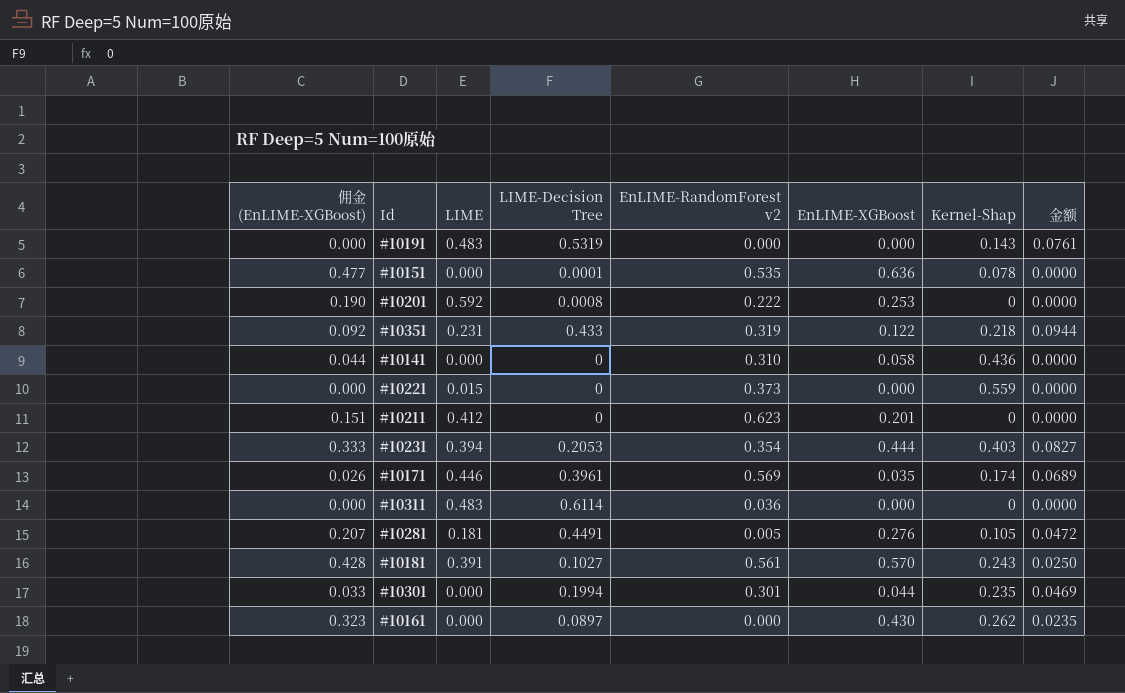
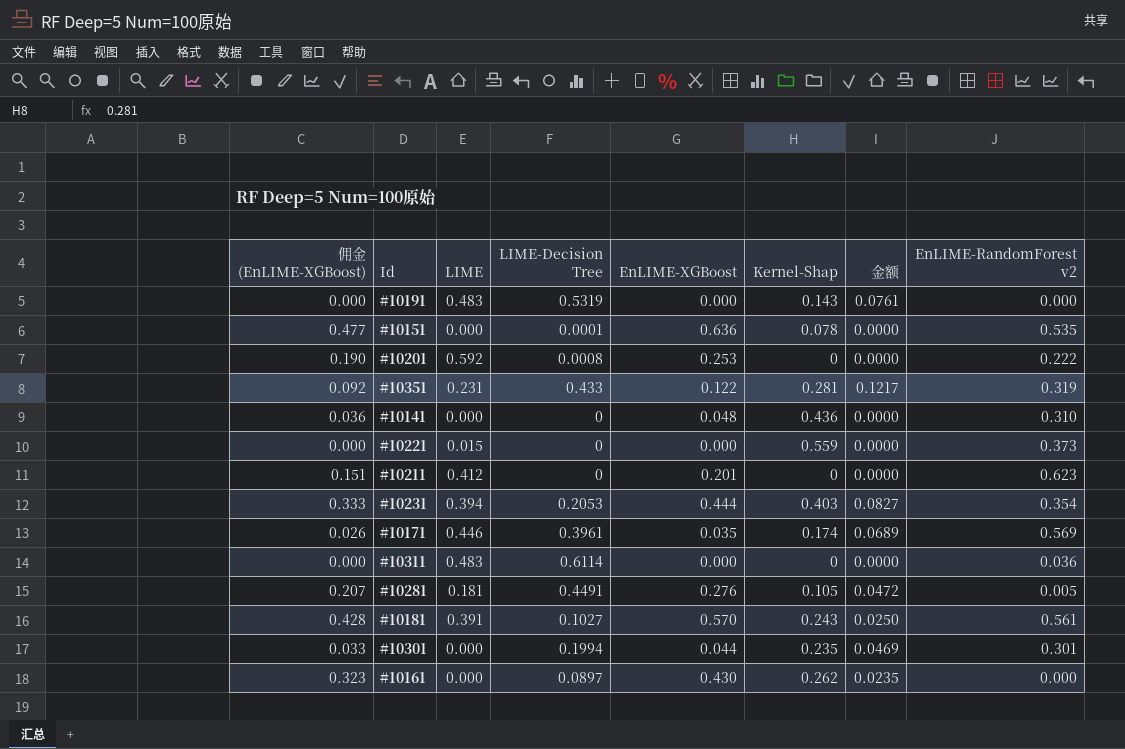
column EnLIME-RandomForest v2 | position: 5 -> 8
#10351 | Kernel-Shap: 0.218 -> 0.281
#10351 | 金额: 0.0944 -> 0.1217
#10141 | 佣金 (EnLIME-XGBoost): 0.044 -> 0.036
#10141 | EnLIME-XGBoost: 0.058 -> 0.048

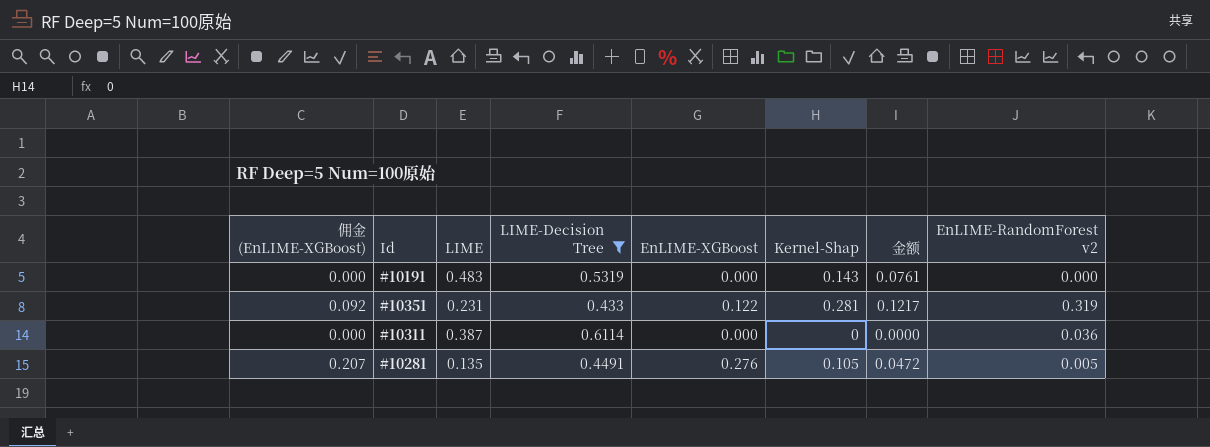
filter: none -> LIME-Decision Tree >= 0.433
#10311 | LIME: 0.483 -> 0.387
#10281 | LIME: 0.181 -> 0.135

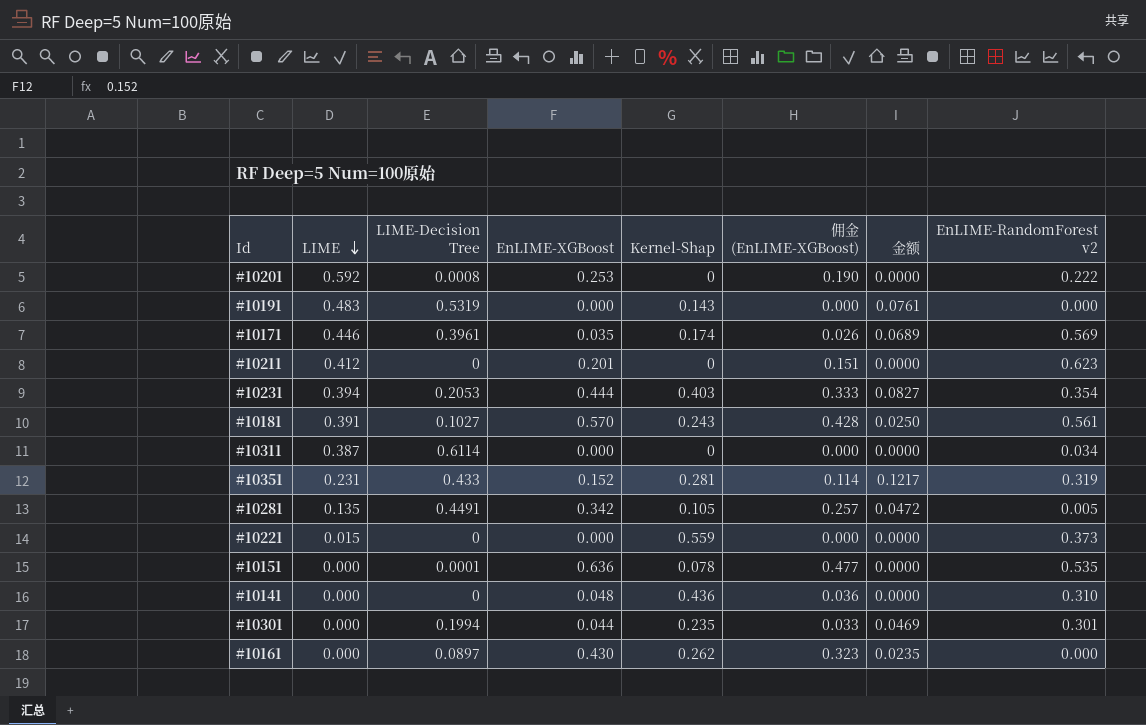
filter: LIME-Decision Tree >= 0.433 -> none
row order: none -> LIME descending
column 佣金 (EnLIME-XGBoost) | position: 1 -> 6
#10311 | EnLIME-RandomForest v2: 0.036 -> 0.034
#10351 | EnLIME-XGBoost: 0.122 -> 0.152
#10351 | 佣金 (EnLIME-XGBoost): 0.092 -> 0.114
#10281 | EnLIME-XGBoost: 0.276 -> 0.342
#10281 | 佣金 (EnLIME-XGBoost): 0.207 -> 0.257

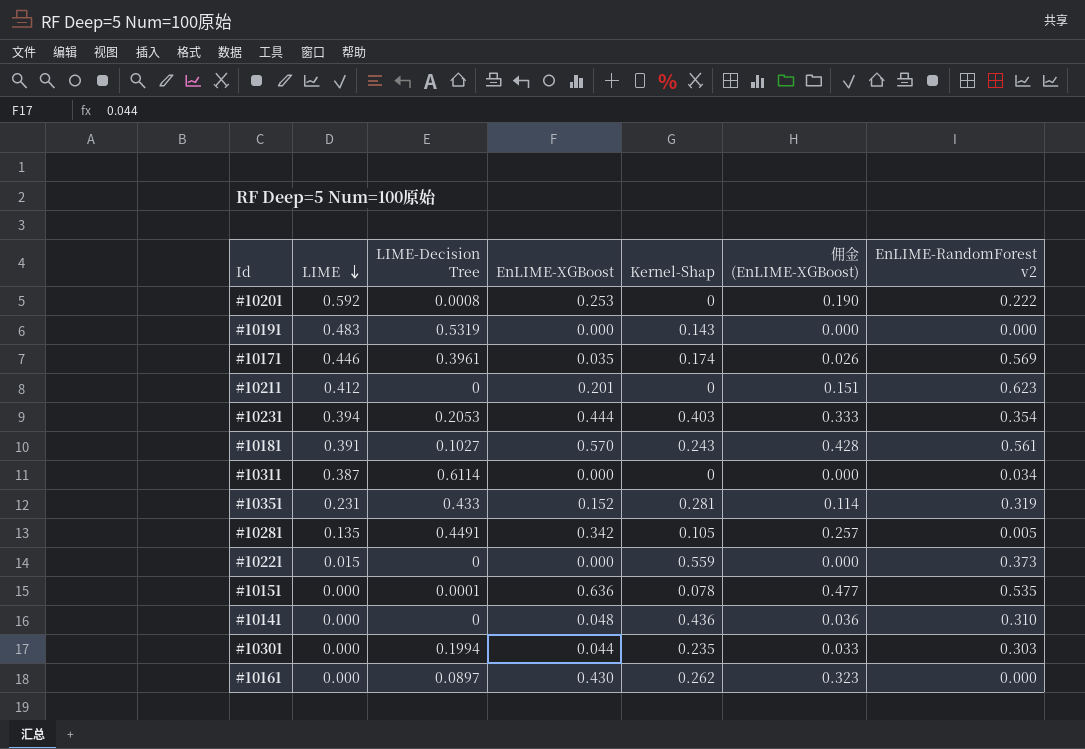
column 金额 | formula: [LIME-Decision Tree] * [Kernel-Shap] -> none
#10301 | EnLIME-RandomForest v2: 0.301 -> 0.303

